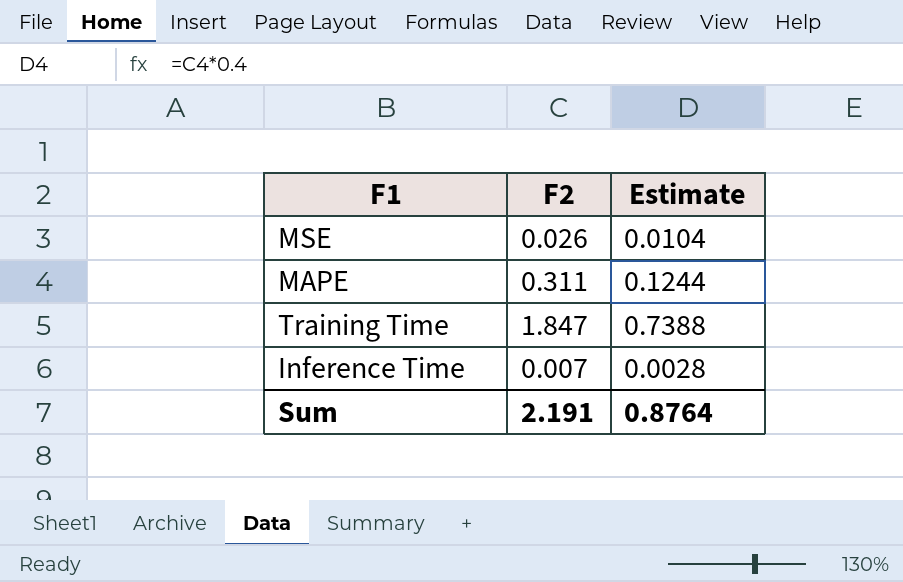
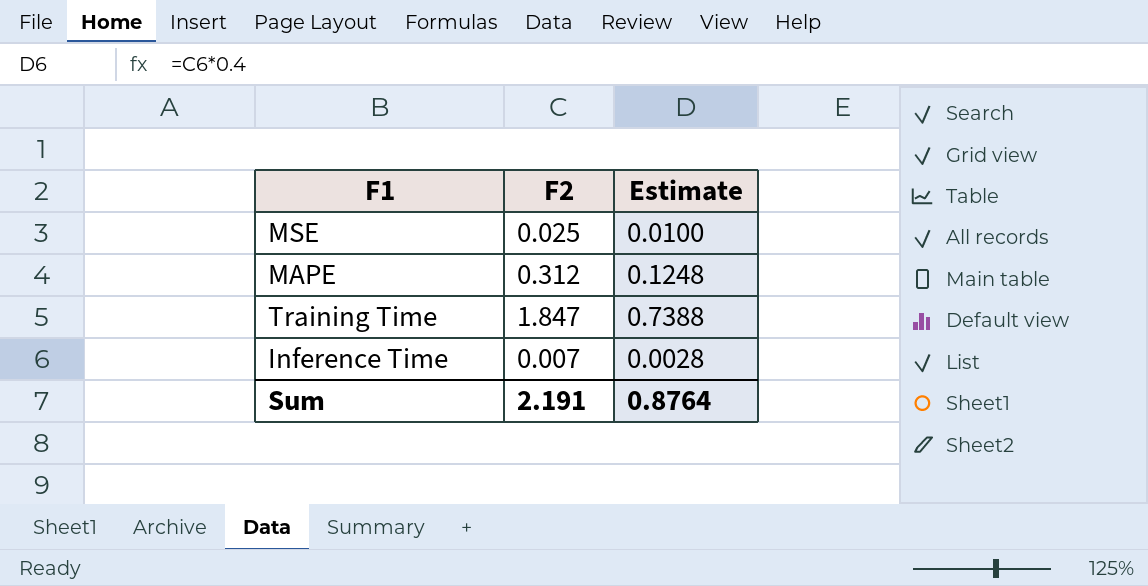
MSE | F2: 0.026 -> 0.025
MSE | Estimate: 0.0104 -> 0.0100
MAPE | F2: 0.311 -> 0.312
MAPE | Estimate: 0.1244 -> 0.1248

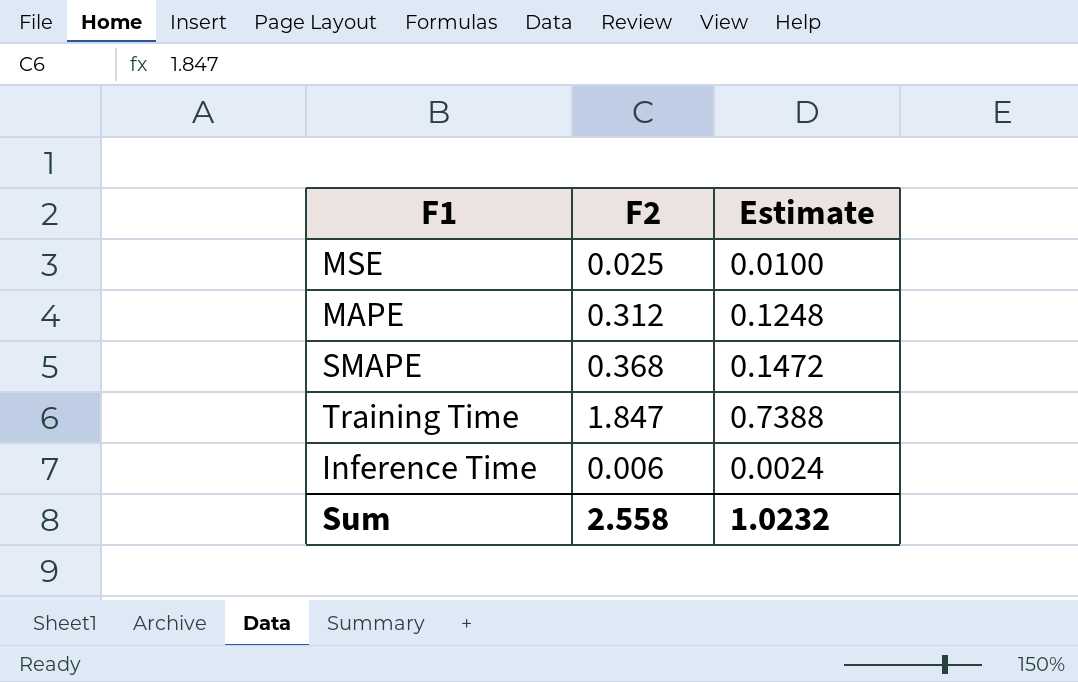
row SMAPE: none -> 0.368 | 0.1472
Inference Time | F2: 0.007 -> 0.006
Inference Time | Estimate: 0.0028 -> 0.0024
Sum | F2: 2.191 -> 2.558
Sum | Estimate: 0.8764 -> 1.0232

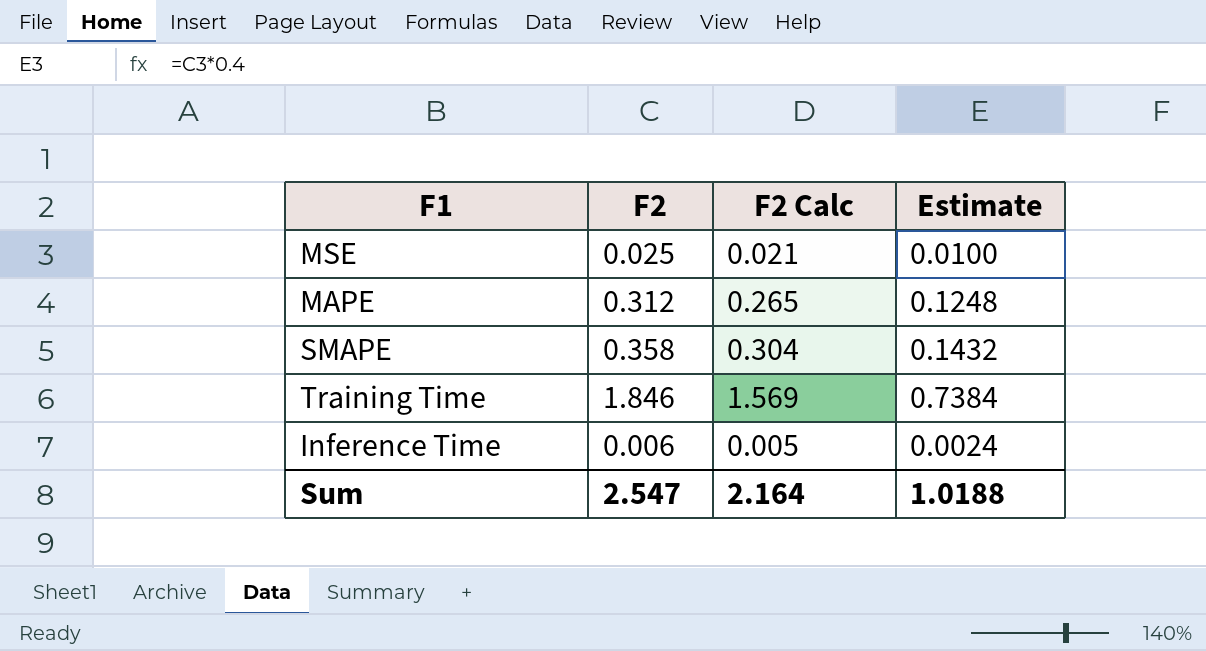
column F2 Calc | formula: none -> [F2] * 0.85
SMAPE | F2: 0.368 -> 0.358
SMAPE | Estimate: 0.1472 -> 0.1432
Training Time | F2: 1.847 -> 1.846
Training Time | Estimate: 0.7388 -> 0.7384
Sum | F2: 2.558 -> 2.547
Sum | Estimate: 1.0232 -> 1.0188

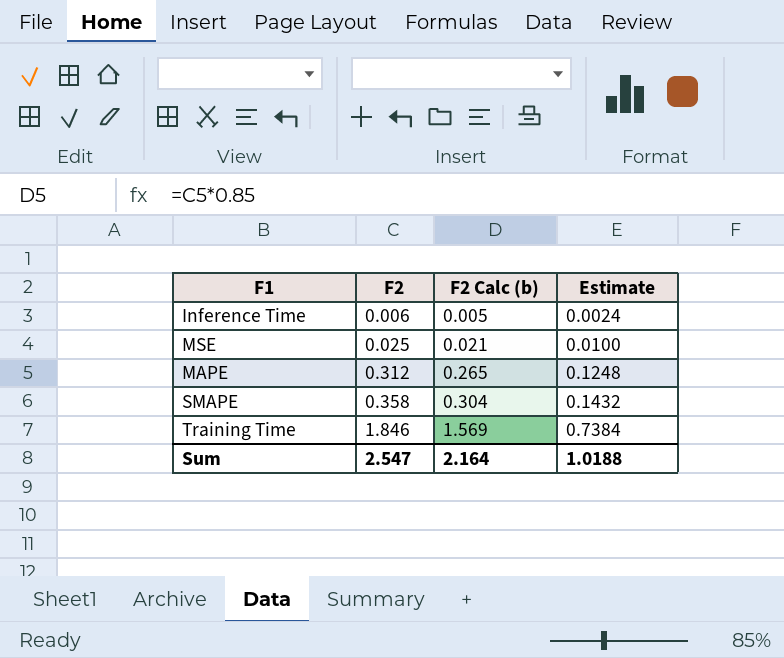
row order: none -> F2 ascending
column name: F2 Calc -> F2 Calc (b)

